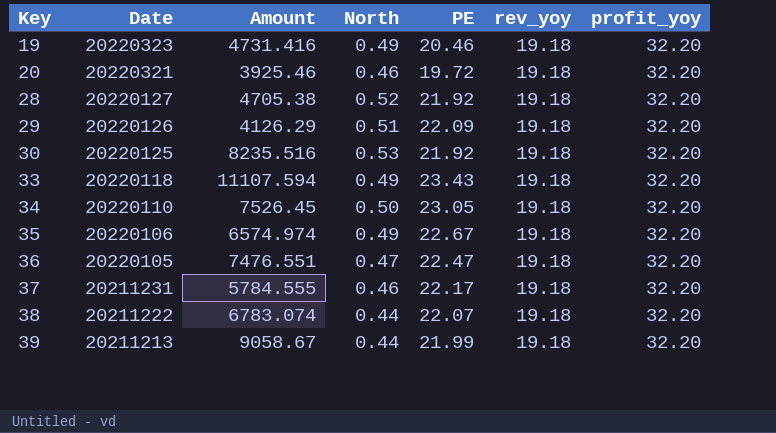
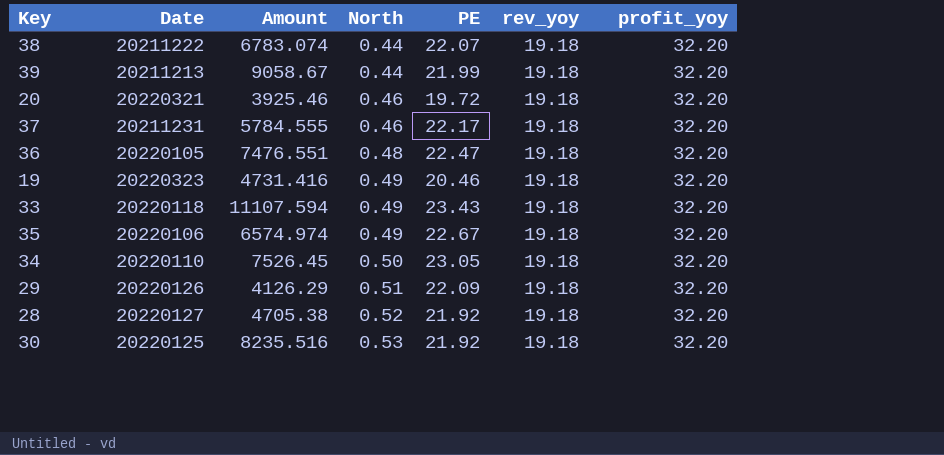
row order: Key ascending -> North ascending
36 | North: 0.47 -> 0.48

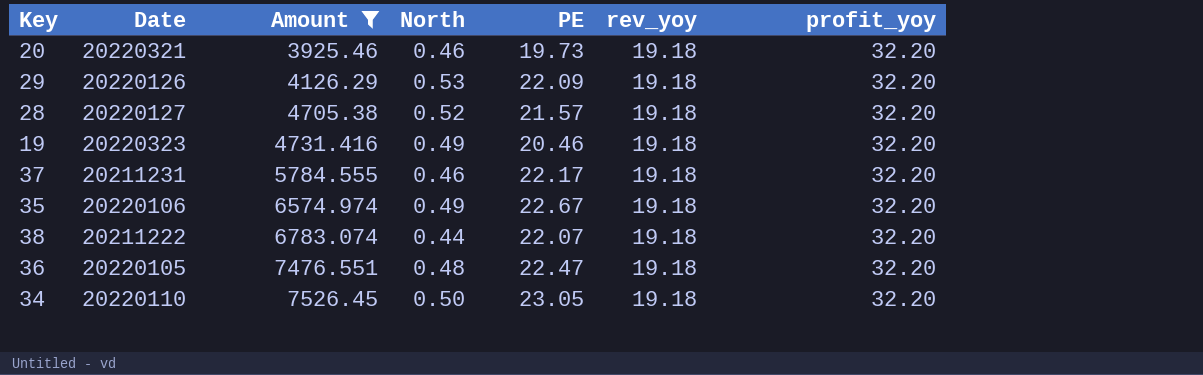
filter: none -> Amount <= 7526.45
row order: North ascending -> Amount ascending
20 | PE: 19.72 -> 19.73
29 | North: 0.51 -> 0.53
28 | PE: 21.92 -> 21.57

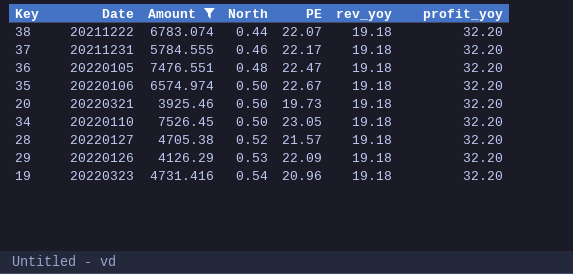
row order: Amount ascending -> North ascending
35 | North: 0.49 -> 0.50
20 | North: 0.46 -> 0.50
19 | North: 0.49 -> 0.54
19 | PE: 20.46 -> 20.96

